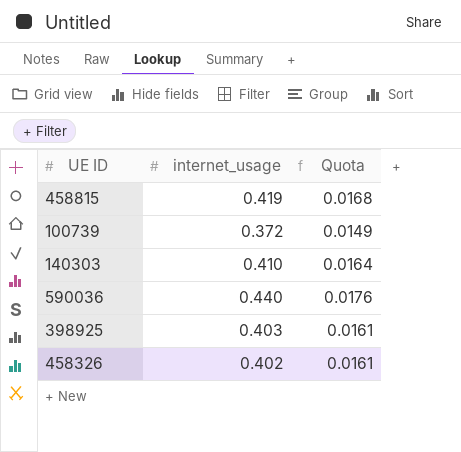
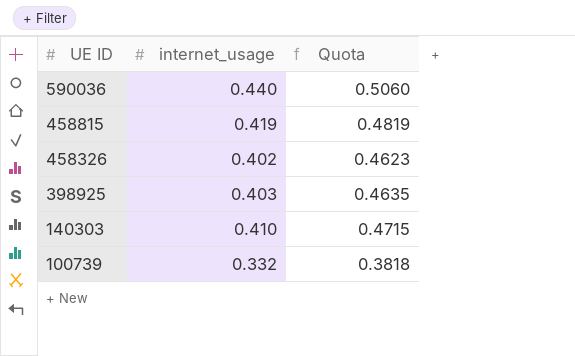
row order: none -> UE ID descending
column Quota | formula: [internet_usage] * 0.04 -> [internet_usage] * 1.15
100739 | internet_usage: 0.372 -> 0.332

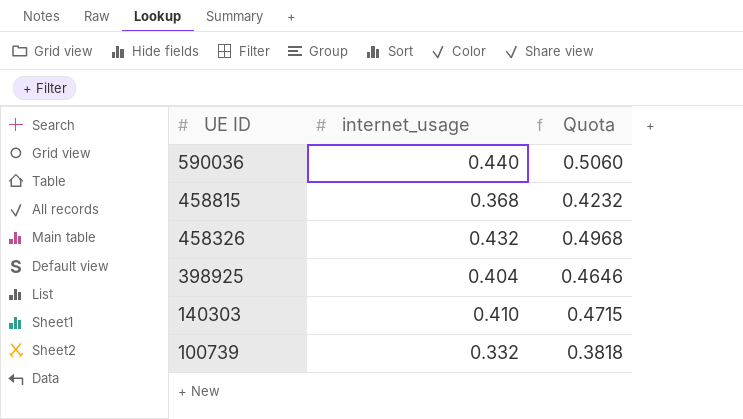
458815 | internet_usage: 0.419 -> 0.368
458815 | Quota: 0.4819 -> 0.4232
458326 | internet_usage: 0.402 -> 0.432
458326 | Quota: 0.4623 -> 0.4968
398925 | internet_usage: 0.403 -> 0.404
398925 | Quota: 0.4635 -> 0.4646

